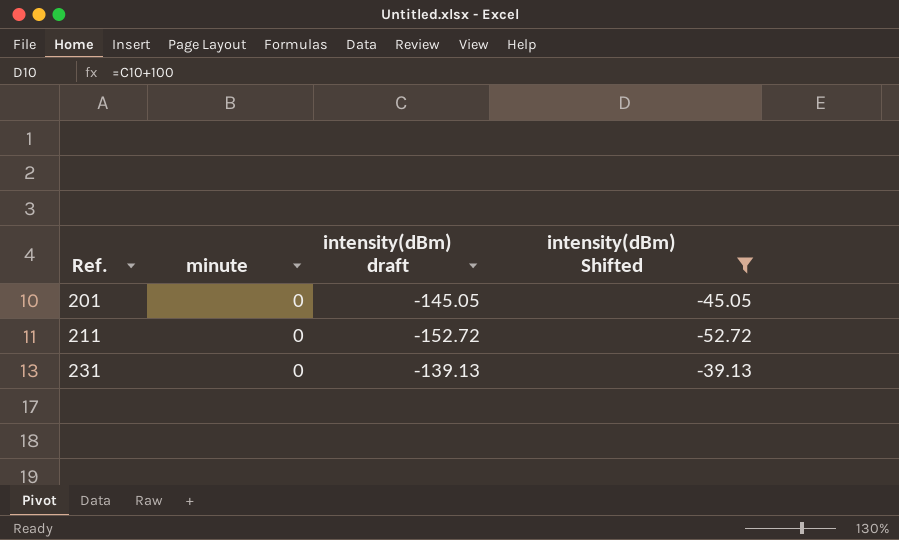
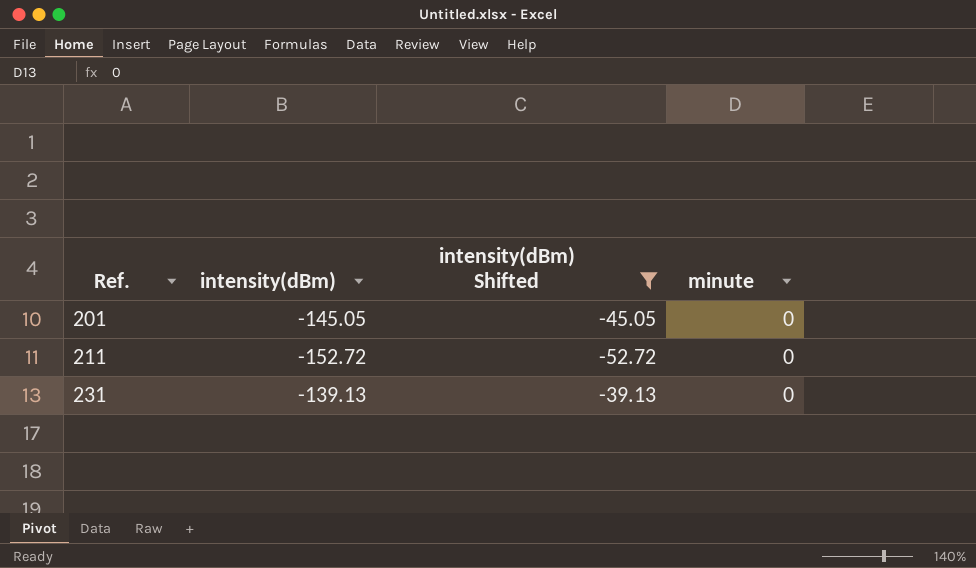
column name: intensity(dBm) draft -> intensity(dBm)
column minute | position: 2 -> 4

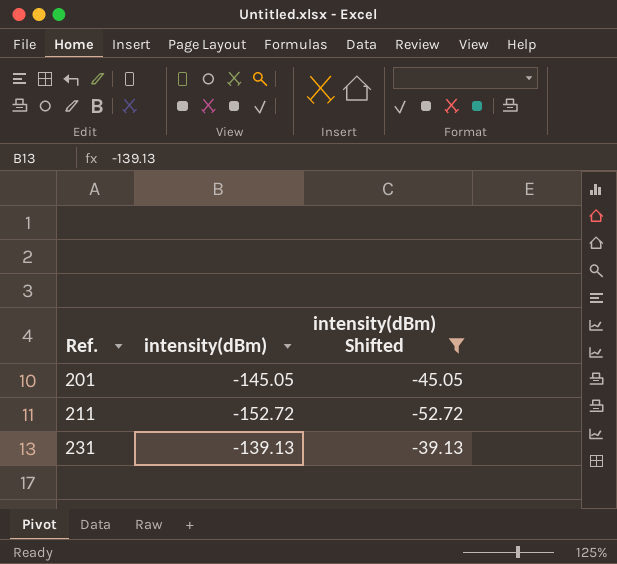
column minute | position: 4 -> none

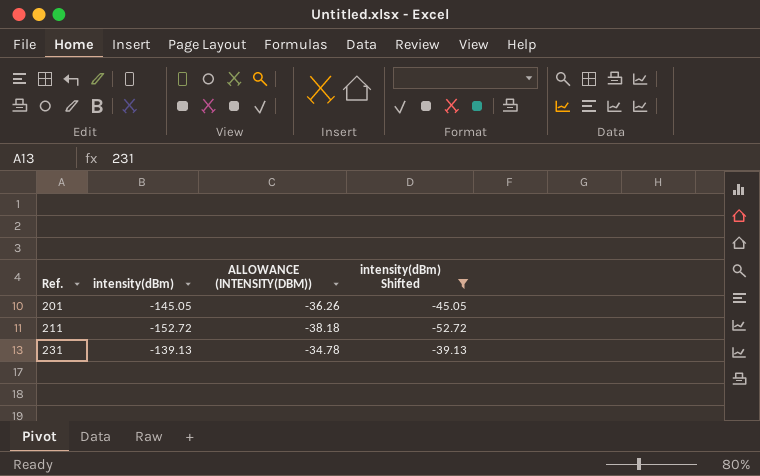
column ALLOWANCE (INTENSITY(DBM)) | formula: none -> [intensity(dBm)] * 0.25

